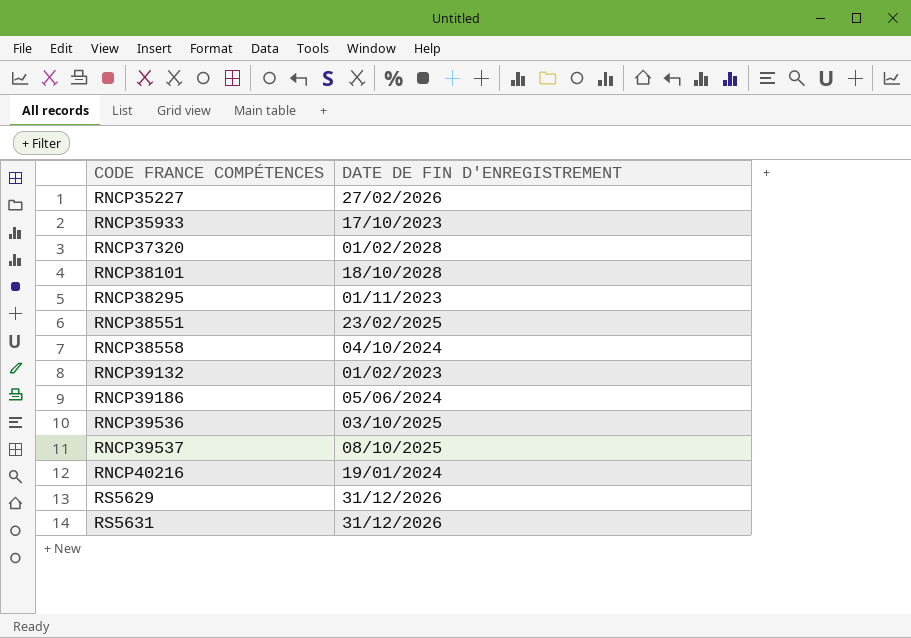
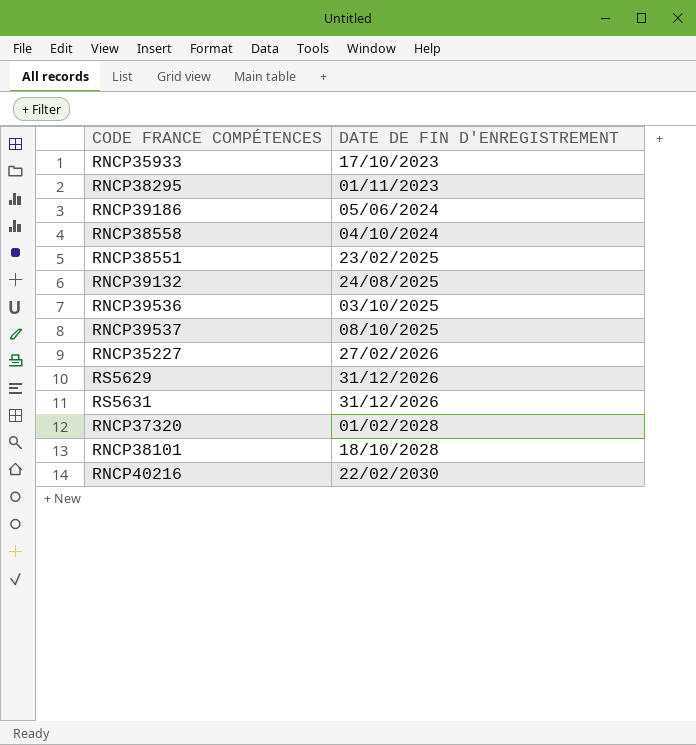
row order: CODE FRANCE COMPÉTENCES ascending -> DATE DE FIN D'ENREGISTREMENT ascending
RNCP39132 | DATE DE FIN D'ENREGISTREMENT: 01/02/2023 -> 24/08/2025
RNCP40216 | DATE DE FIN D'ENREGISTREMENT: 19/01/2024 -> 22/02/2030

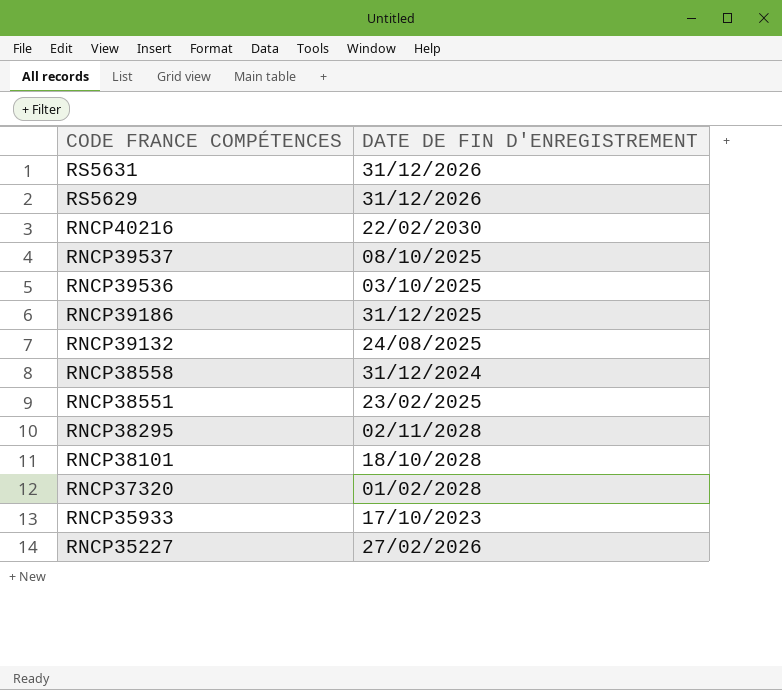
row order: DATE DE FIN D'ENREGISTREMENT ascending -> CODE FRANCE COMPÉTENCES descending
RNCP39186 | DATE DE FIN D'ENREGISTREMENT: 05/06/2024 -> 31/12/2025
RNCP38558 | DATE DE FIN D'ENREGISTREMENT: 04/10/2024 -> 31/12/2024
RNCP38295 | DATE DE FIN D'ENREGISTREMENT: 01/11/2023 -> 02/11/2028

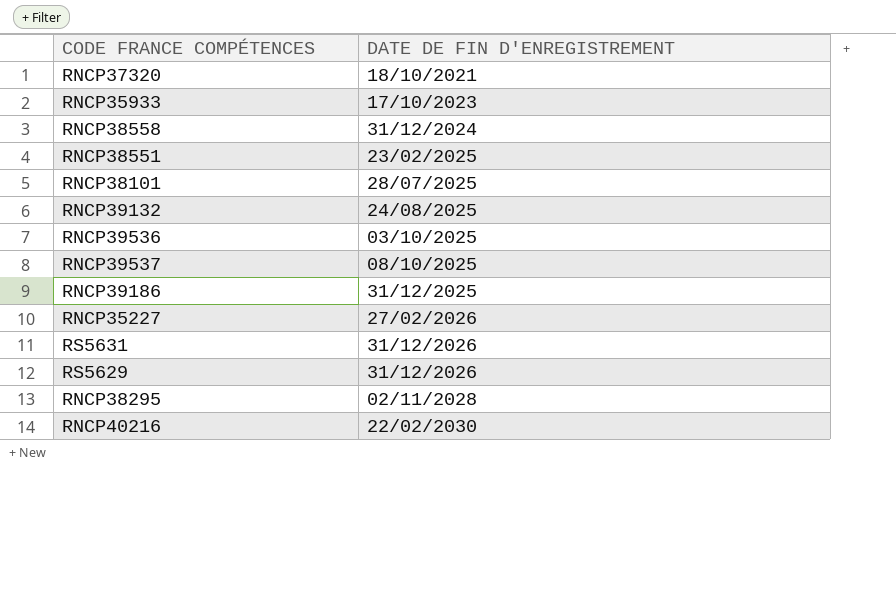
row order: CODE FRANCE COMPÉTENCES descending -> DATE DE FIN D'ENREGISTREMENT ascending
RNCP37320 | DATE DE FIN D'ENREGISTREMENT: 01/02/2028 -> 18/10/2021
RNCP38101 | DATE DE FIN D'ENREGISTREMENT: 18/10/2028 -> 28/07/2025

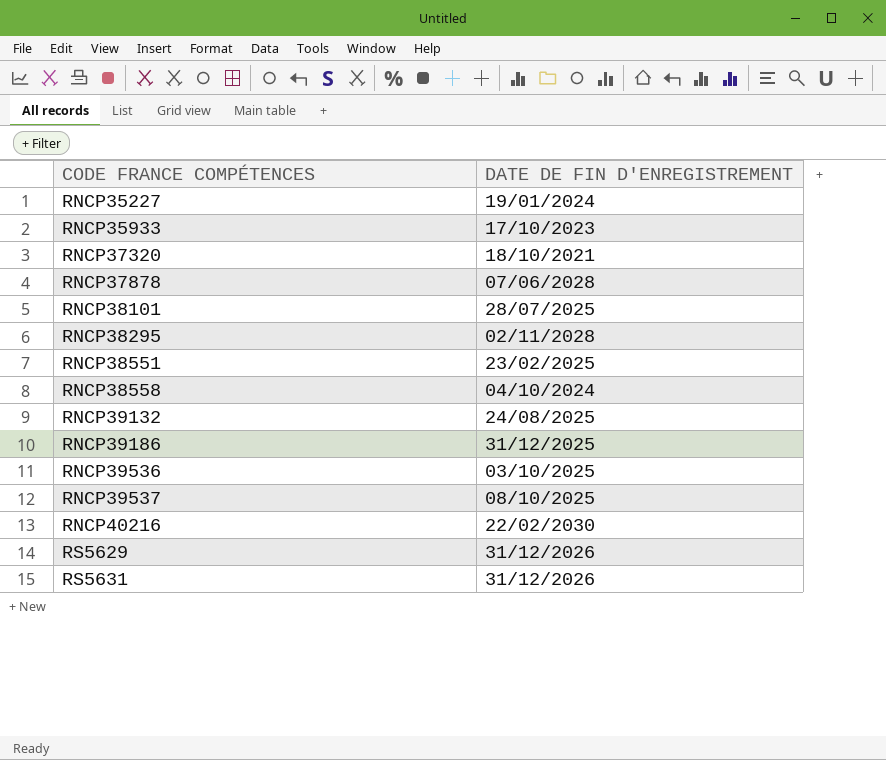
row order: DATE DE FIN D'ENREGISTREMENT ascending -> CODE FRANCE COMPÉTENCES ascending
RNCP35227 | DATE DE FIN D'ENREGISTREMENT: 27/02/2026 -> 19/01/2024
row RNCP37878: none -> 07/06/2028
RNCP38558 | DATE DE FIN D'ENREGISTREMENT: 31/12/2024 -> 04/10/2024

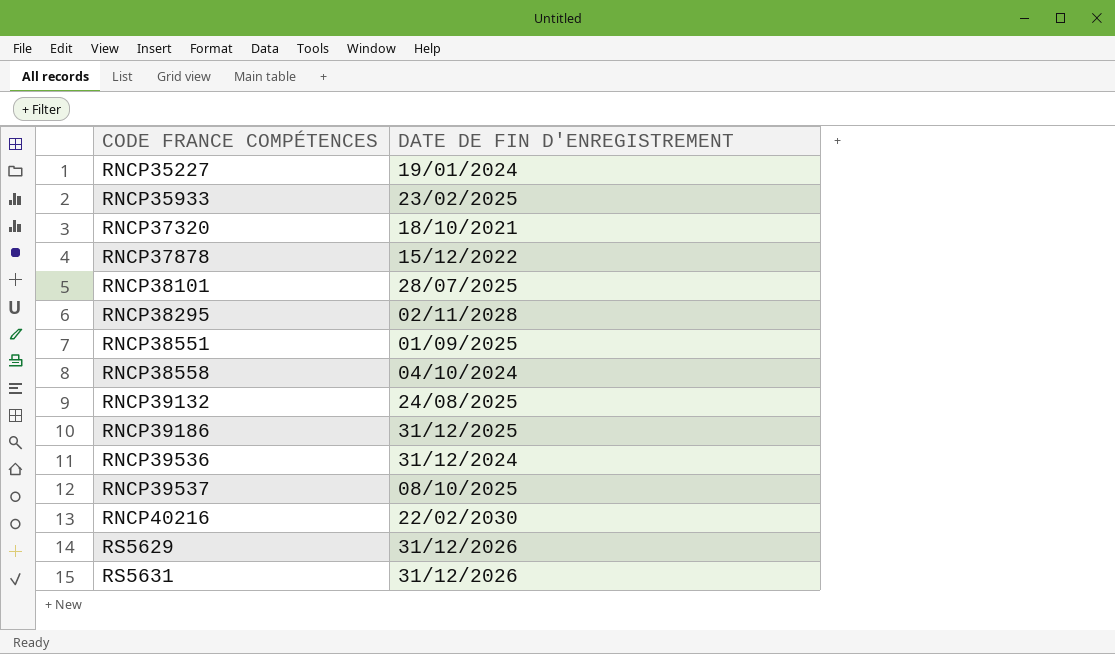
RNCP35933 | DATE DE FIN D'ENREGISTREMENT: 17/10/2023 -> 23/02/2025
RNCP37878 | DATE DE FIN D'ENREGISTREMENT: 07/06/2028 -> 15/12/2022
RNCP38551 | DATE DE FIN D'ENREGISTREMENT: 23/02/2025 -> 01/09/2025
RNCP39536 | DATE DE FIN D'ENREGISTREMENT: 03/10/2025 -> 31/12/2024

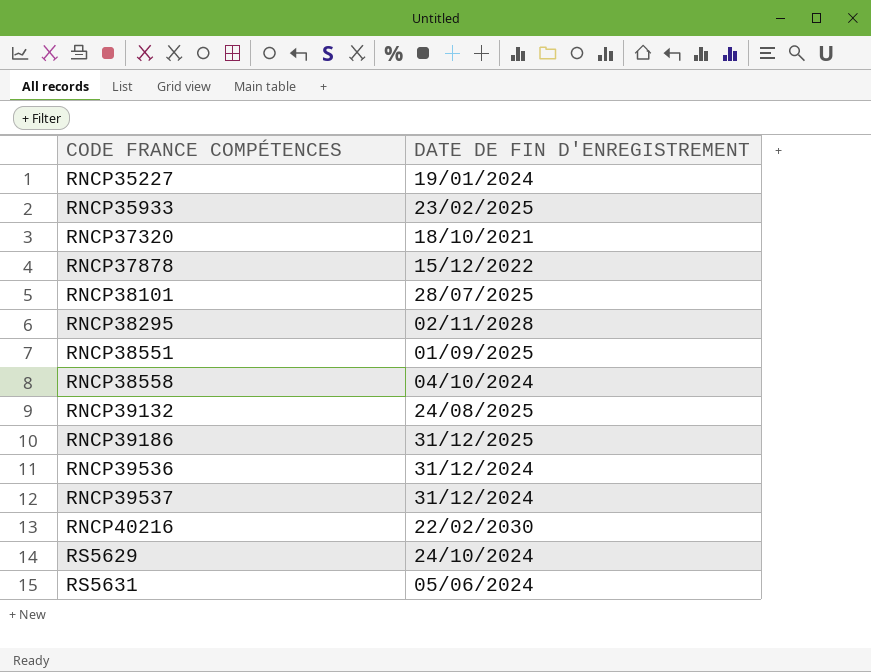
RNCP39537 | DATE DE FIN D'ENREGISTREMENT: 08/10/2025 -> 31/12/2024
RS5629 | DATE DE FIN D'ENREGISTREMENT: 31/12/2026 -> 24/10/2024
RS5631 | DATE DE FIN D'ENREGISTREMENT: 31/12/2026 -> 05/06/2024

